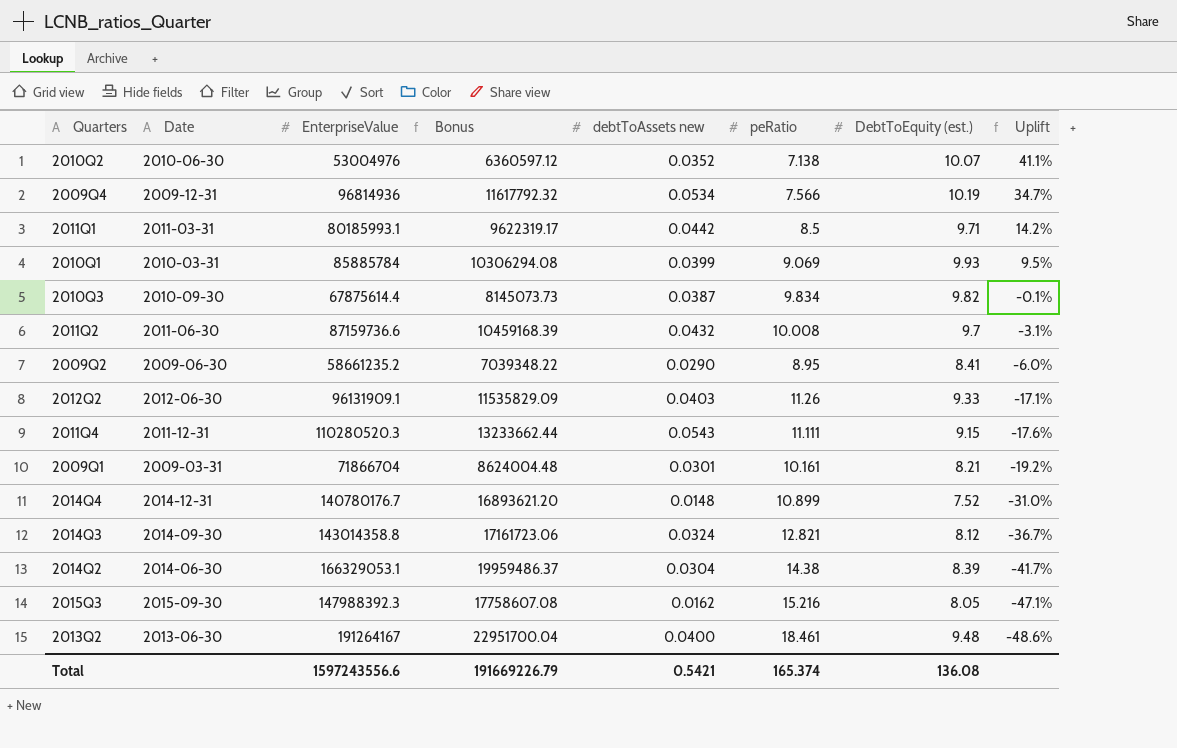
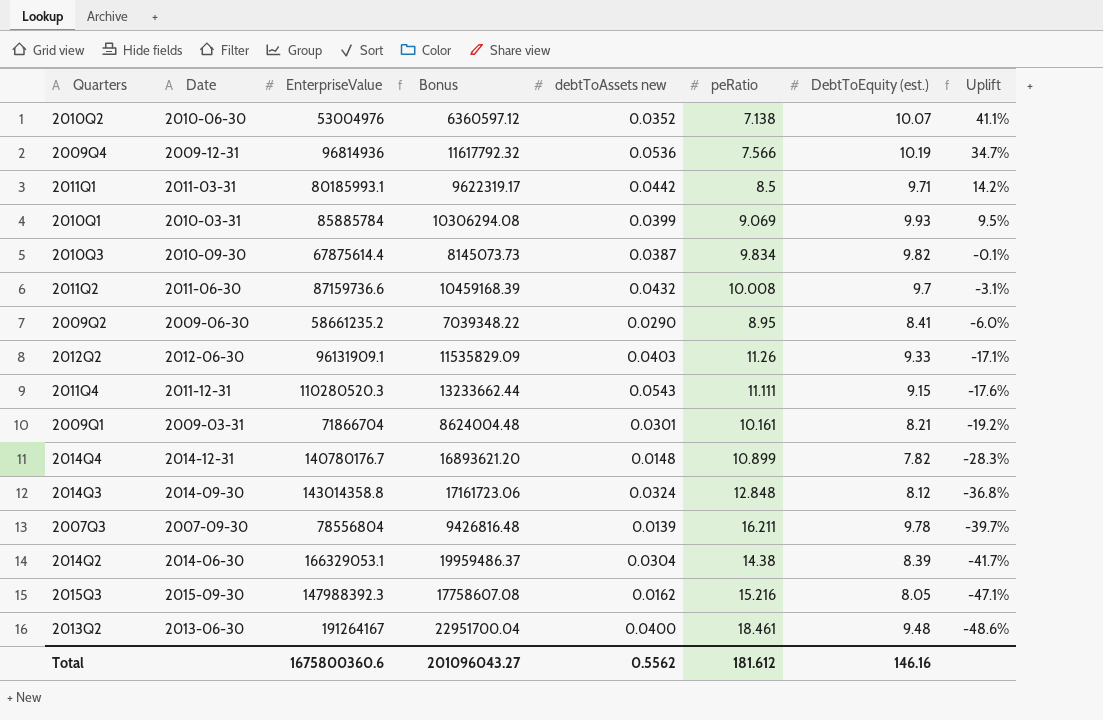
2009Q4 | debtToAssets new: 0.0534 -> 0.0536
2014Q4 | DebtToEquity (est.): 7.52 -> 7.82
2014Q4 | Uplift: -31.0% -> -28.3%
2014Q3 | peRatio: 12.821 -> 12.848
2014Q3 | Uplift: -36.7% -> -36.8%
row 2007Q3: none -> 2007-09-30 | 78556804 | 9426816.48 | 0.0139 | 16.211 | 9.78 | -39.7%
Total | EnterpriseValue: 1597243556.6 -> 1675800360.6
Total | Bonus: 191669226.79 -> 201096043.27
Total | debtToAssets new: 0.5421 -> 0.5562
Total | peRatio: 165.374 -> 181.612
Total | DebtToEquity (est.): 136.08 -> 146.16

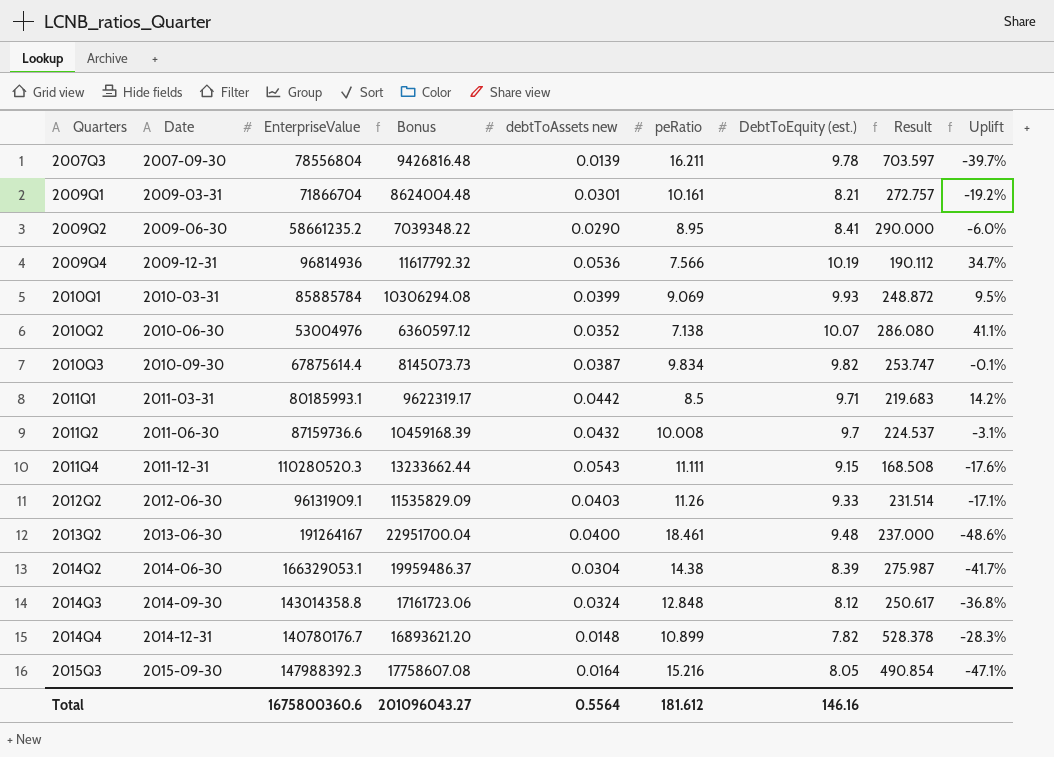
row order: Uplift descending -> Quarters ascending
column Result | formula: none -> [DebtToEquity (est.)] / [debtToAssets new]
2015Q3 | debtToAssets new: 0.0162 -> 0.0164
Total | debtToAssets new: 0.5562 -> 0.5564

